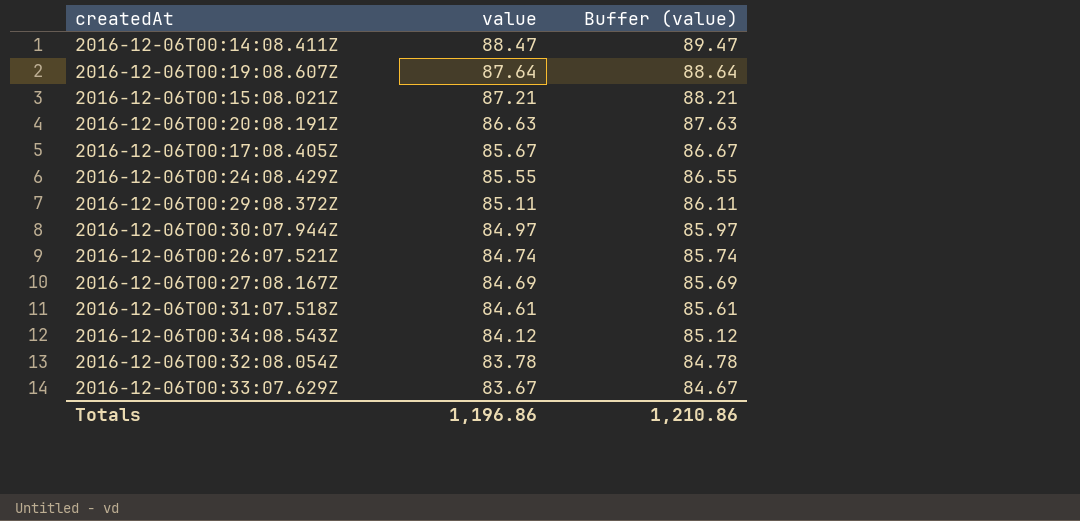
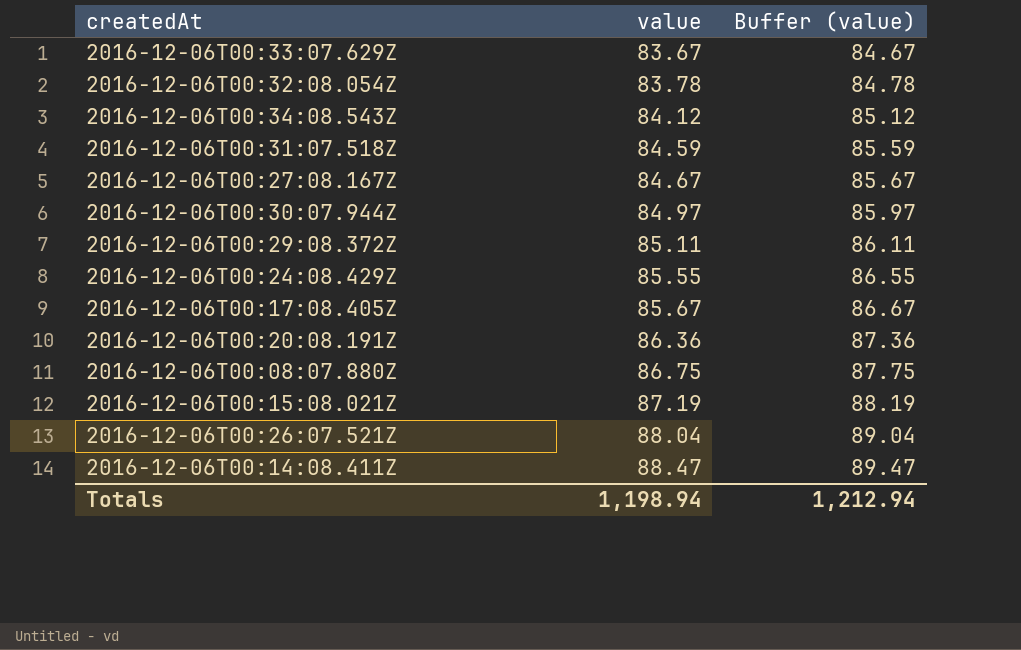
row order: value descending -> value ascending
row 2016-12-06T00:19:08.607Z: 87.64 | 88.64 -> none
2016-12-06T00:31:07.518Z | value: 84.61 -> 84.59
2016-12-06T00:31:07.518Z | Buffer (value): 85.61 -> 85.59
2016-12-06T00:27:08.167Z | value: 84.69 -> 84.67
2016-12-06T00:27:08.167Z | Buffer (value): 85.69 -> 85.67
2016-12-06T00:20:08.191Z | value: 86.63 -> 86.36
2016-12-06T00:20:08.191Z | Buffer (value): 87.63 -> 87.36
row 2016-12-06T00:08:07.880Z: none -> 86.75 | 87.75
2016-12-06T00:15:08.021Z | value: 87.21 -> 87.19
2016-12-06T00:15:08.021Z | Buffer (value): 88.21 -> 88.19
2016-12-06T00:26:07.521Z | value: 84.74 -> 88.04
2016-12-06T00:26:07.521Z | Buffer (value): 85.74 -> 89.04
Totals | value: 1,196.86 -> 1,198.94
Totals | Buffer (value): 1,210.86 -> 1,212.94

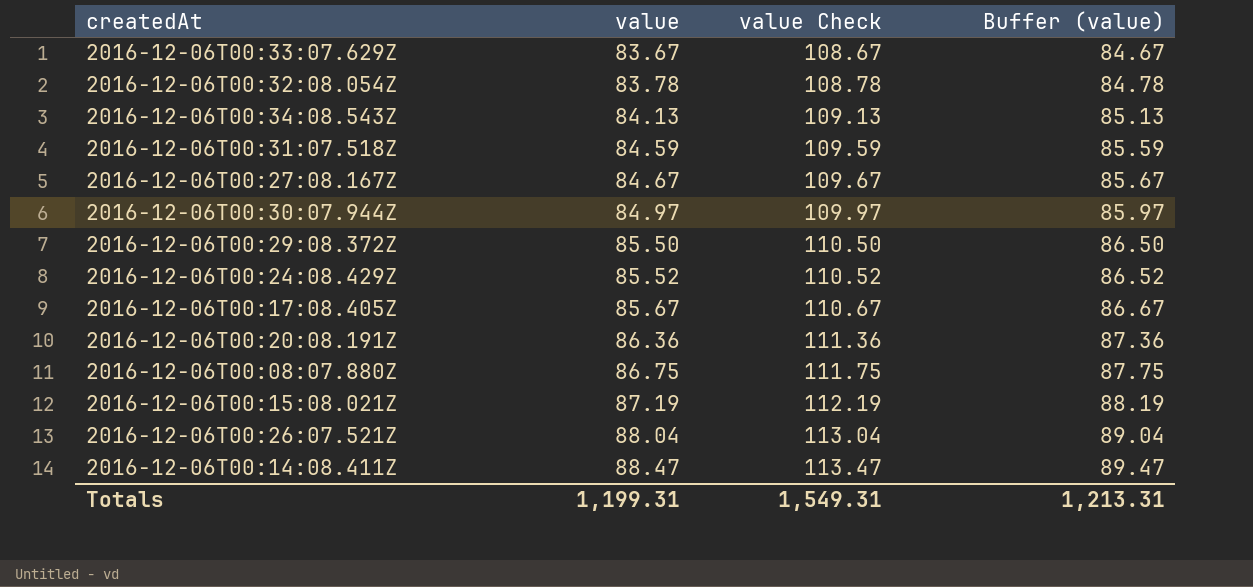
column value Check | formula: none -> [value] + 25
2016-12-06T00:34:08.543Z | value: 84.12 -> 84.13
2016-12-06T00:34:08.543Z | Buffer (value): 85.12 -> 85.13
2016-12-06T00:29:08.372Z | value: 85.11 -> 85.50
2016-12-06T00:29:08.372Z | Buffer (value): 86.11 -> 86.50
2016-12-06T00:24:08.429Z | value: 85.55 -> 85.52
2016-12-06T00:24:08.429Z | Buffer (value): 86.55 -> 86.52
Totals | value: 1,198.94 -> 1,199.31
Totals | Buffer (value): 1,212.94 -> 1,213.31

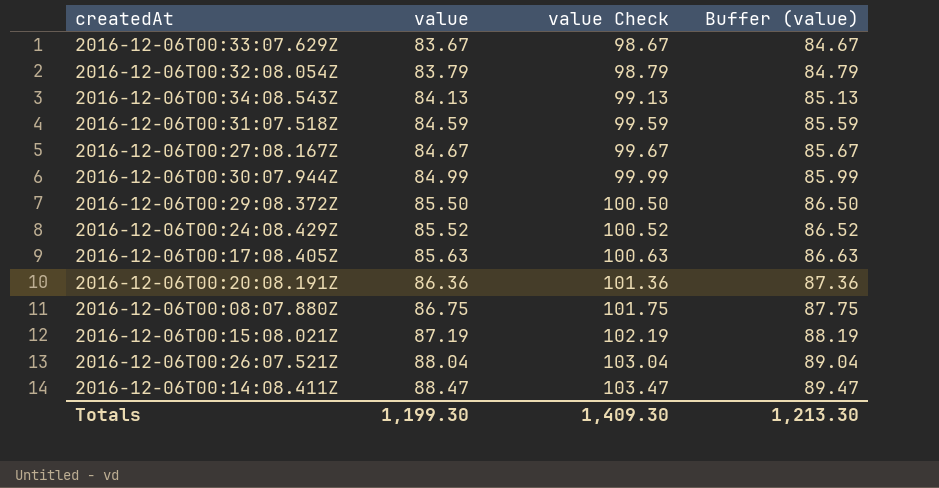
column value Check | formula: [value] + 25 -> [value] + 15
2016-12-06T00:32:08.054Z | value: 83.78 -> 83.79
2016-12-06T00:32:08.054Z | Buffer (value): 84.78 -> 84.79
2016-12-06T00:30:07.944Z | value: 84.97 -> 84.99
2016-12-06T00:30:07.944Z | Buffer (value): 85.97 -> 85.99
2016-12-06T00:17:08.405Z | value: 85.67 -> 85.63
2016-12-06T00:17:08.405Z | Buffer (value): 86.67 -> 86.63
Totals | value: 1,199.31 -> 1,199.30
Totals | value Check: 1,549.31 -> 1,409.30
Totals | Buffer (value): 1,213.31 -> 1,213.30

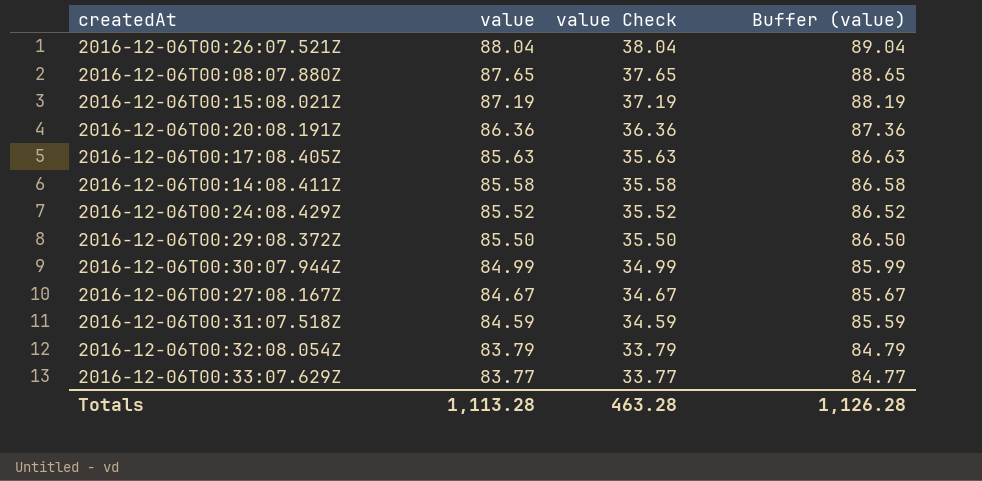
row order: value ascending -> value descending
column value Check | formula: [value] + 15 -> [value] - 50
row 2016-12-06T00:34:08.543Z: 84.13 | 99.13 | 85.13 -> none
2016-12-06T00:08:07.880Z | value: 86.75 -> 87.65
2016-12-06T00:08:07.880Z | Buffer (value): 87.75 -> 88.65
2016-12-06T00:14:08.411Z | value: 88.47 -> 85.58
2016-12-06T00:14:08.411Z | Buffer (value): 89.47 -> 86.58
2016-12-06T00:33:07.629Z | value: 83.67 -> 83.77
2016-12-06T00:33:07.629Z | Buffer (value): 84.67 -> 84.77
Totals | value: 1,199.30 -> 1,113.28
Totals | value Check: 1,409.30 -> 463.28
Totals | Buffer (value): 1,213.30 -> 1,126.28

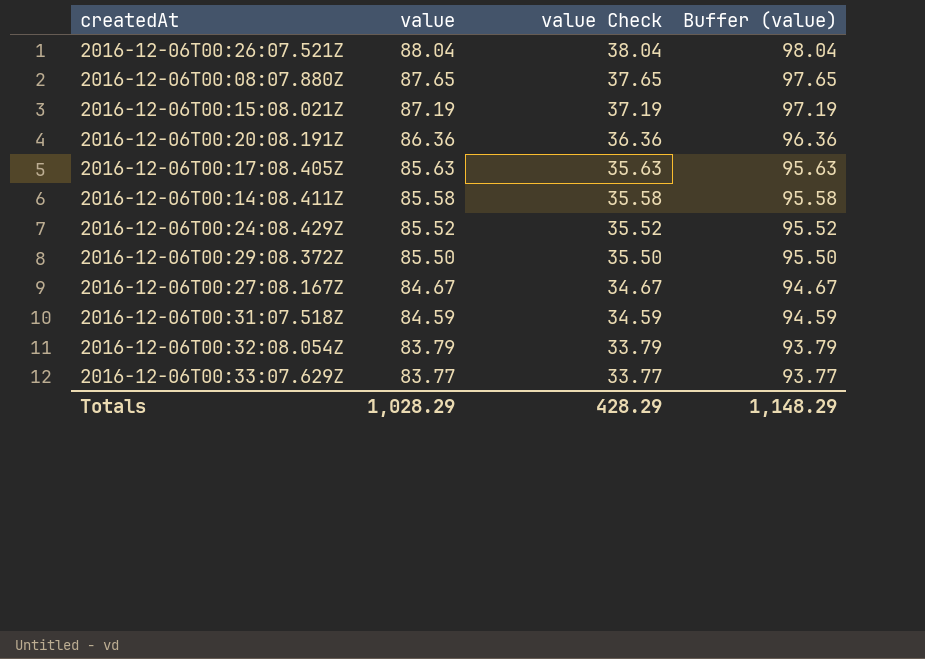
column Buffer (value) | formula: [value] + 1 -> [value] + 10
row 2016-12-06T00:30:07.944Z: 84.99 | 34.99 | 85.99 -> none
Totals | value: 1,113.28 -> 1,028.29
Totals | value Check: 463.28 -> 428.29
Totals | Buffer (value): 1,126.28 -> 1,148.29

